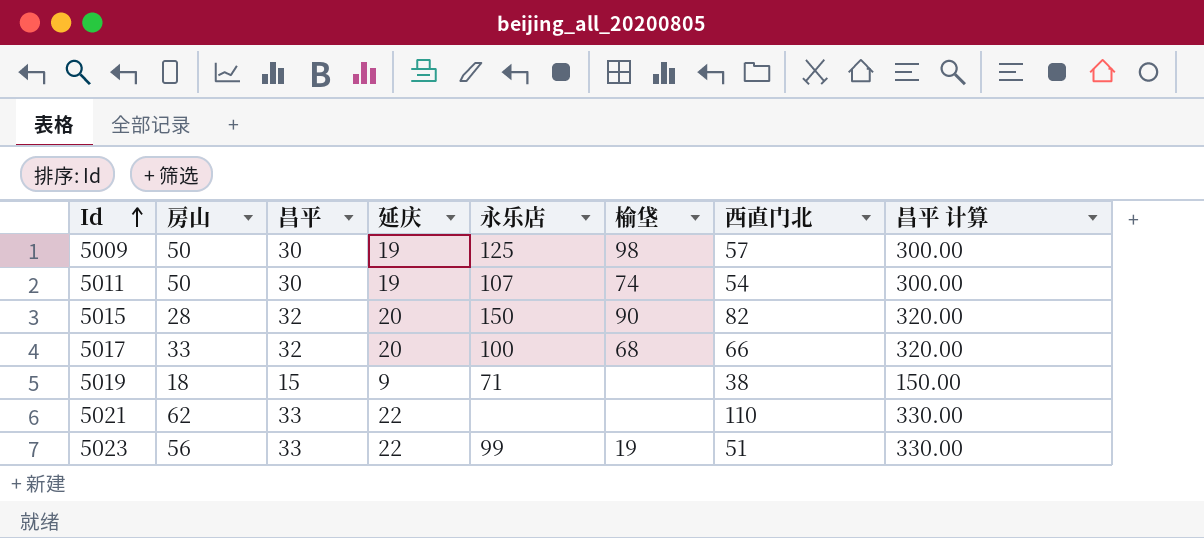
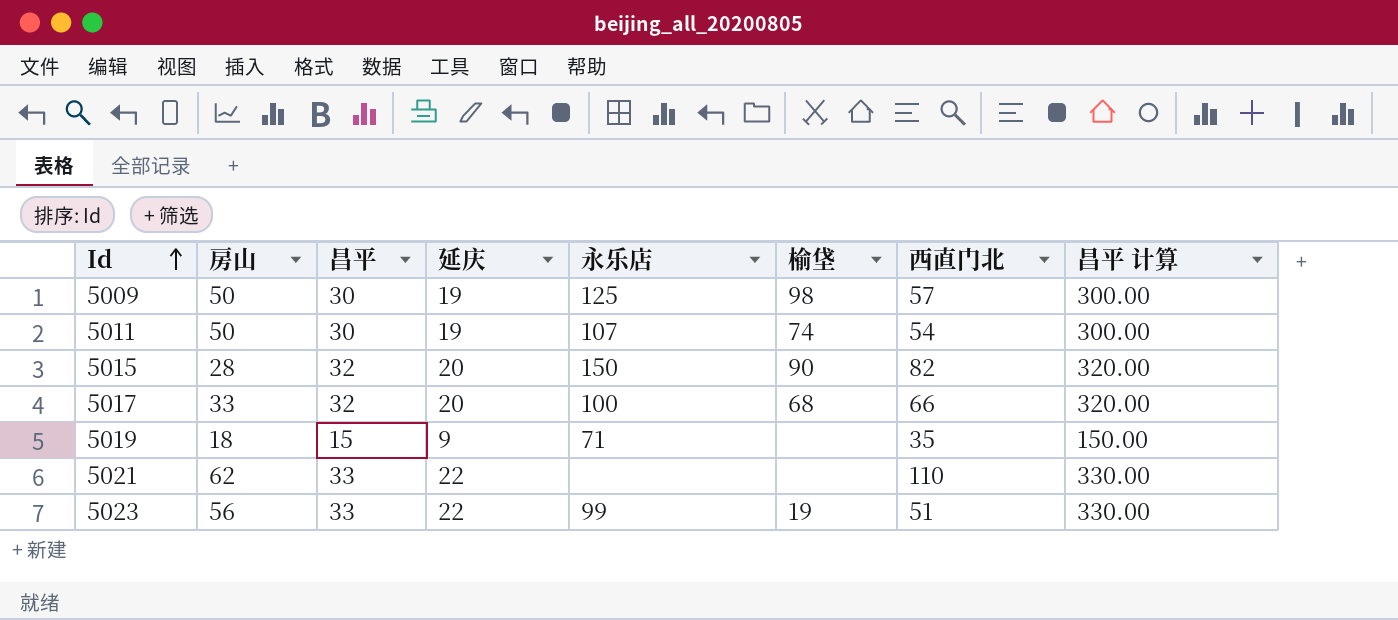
5019 | 西直门北: 38 -> 35

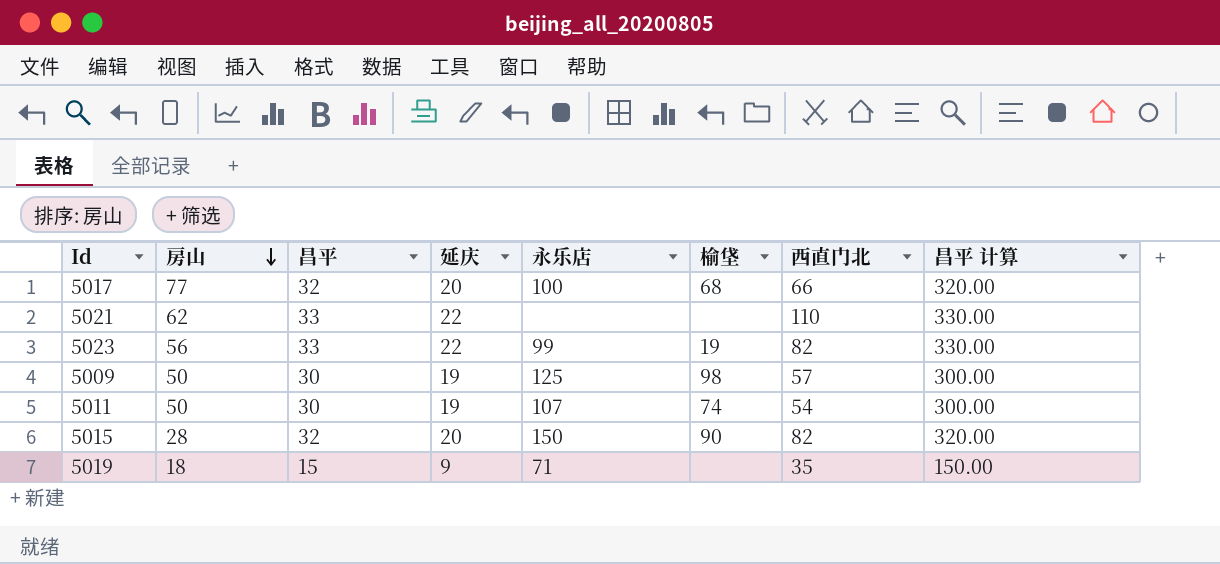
row order: Id ascending -> 房山 descending
5017 | 房山: 33 -> 77
5023 | 西直门北: 51 -> 82

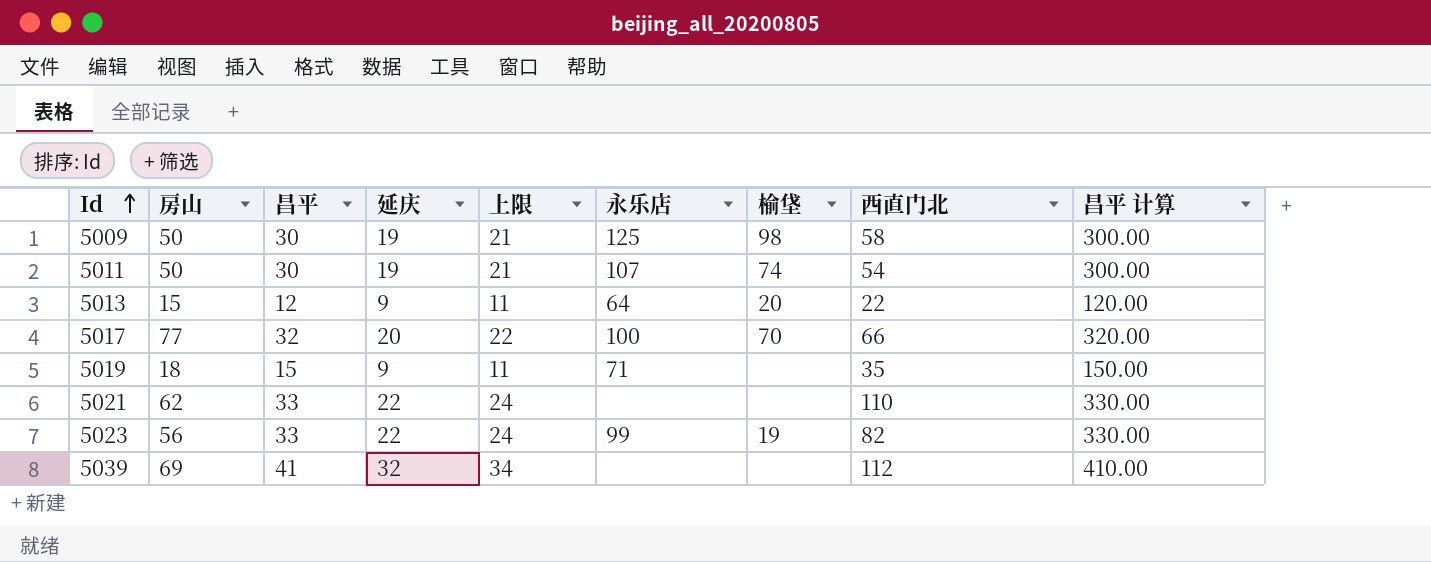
row order: 房山 descending -> Id ascending
column 上限 | formula: none -> [延庆] + 2
row 5015: 28 | 32 | 20 | 150 | 90 | 82 | 320.00 -> none
5009 | 西直门北: 57 -> 58
row 5013: none -> 15 | 12 | 9 | 11 | 64 | 20 | 22 | 120.00
5017 | 榆垡: 68 -> 70
row 5039: none -> 69 | 41 | 32 | 34 | none | none | 112 | 410.00

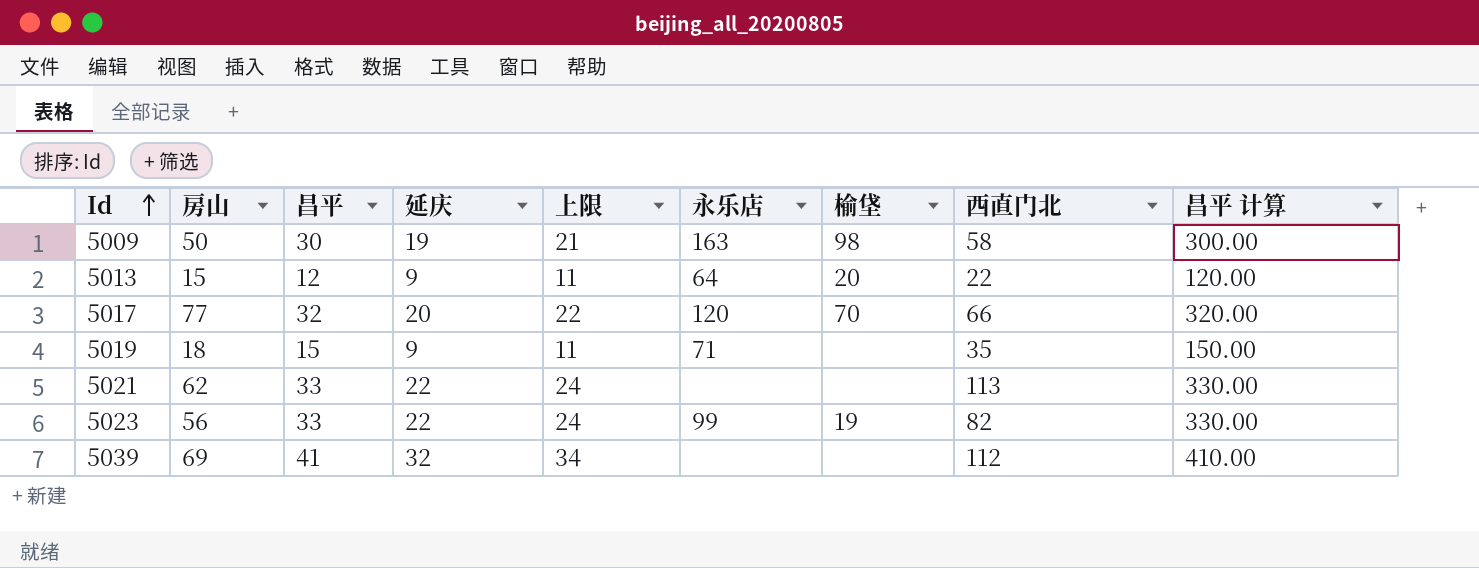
row 5011: 50 | 30 | 19 | 21 | 107 | 74 | 54 | 300.00 -> none
5009 | 永乐店: 125 -> 163
5017 | 永乐店: 100 -> 120
5021 | 西直门北: 110 -> 113

